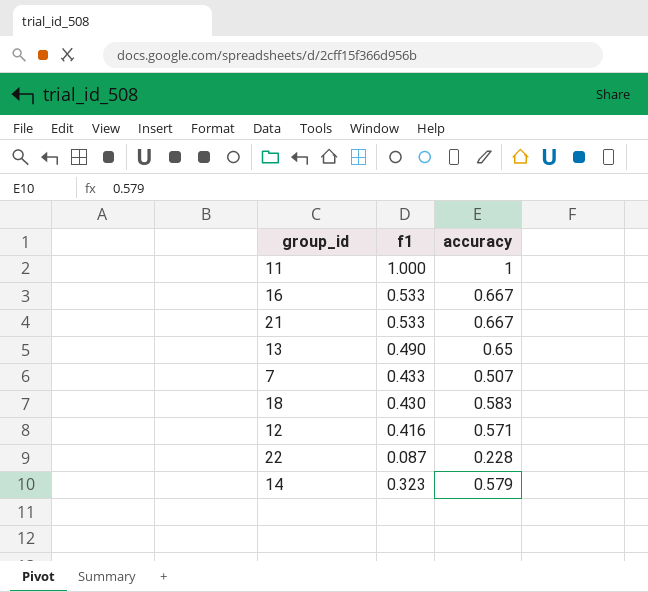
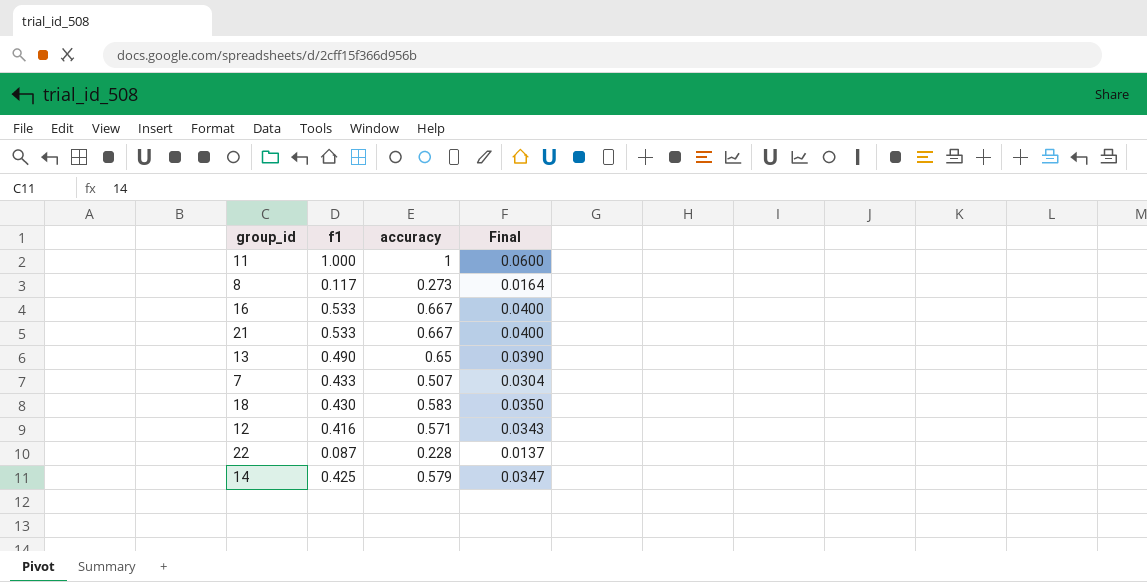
column Final | formula: none -> [accuracy] * 0.06
row 8: none -> 0.117 | 0.273 | 0.0164
14 | f1: 0.323 -> 0.425

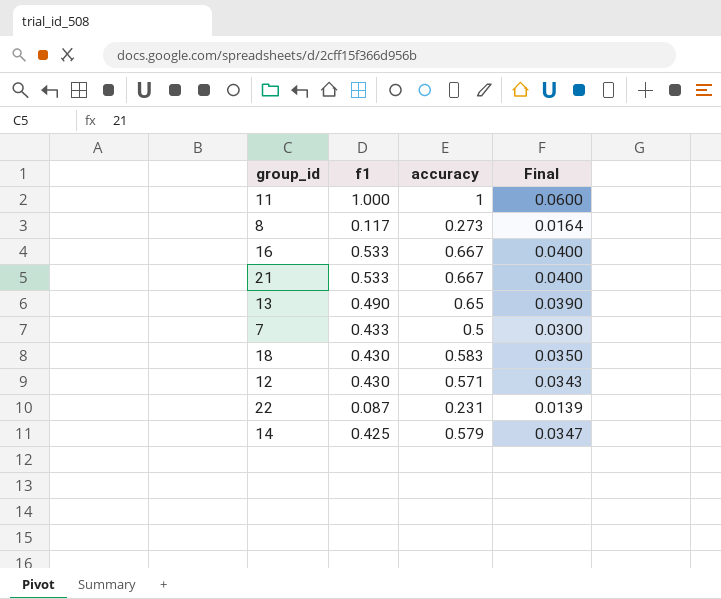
7 | accuracy: 0.507 -> 0.5
7 | Final: 0.0304 -> 0.0300
12 | f1: 0.416 -> 0.430
22 | accuracy: 0.228 -> 0.231
22 | Final: 0.0137 -> 0.0139

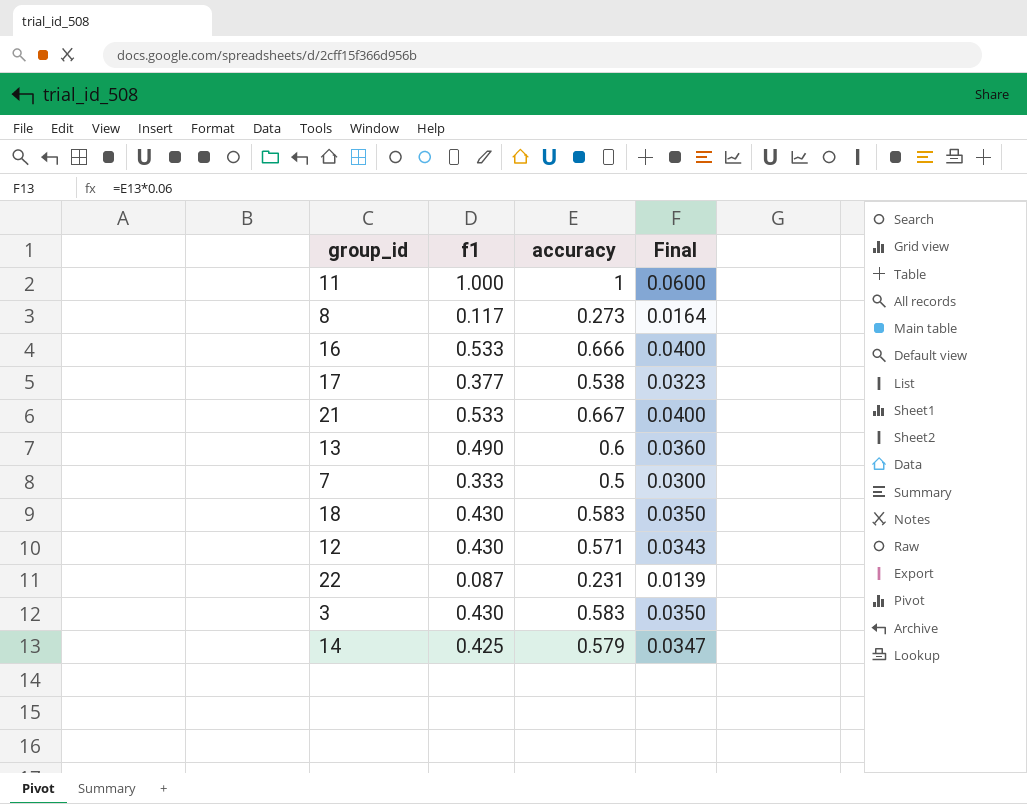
16 | accuracy: 0.667 -> 0.666
row 17: none -> 0.377 | 0.538 | 0.0323
13 | accuracy: 0.65 -> 0.6
13 | Final: 0.0390 -> 0.0360
7 | f1: 0.433 -> 0.333
row 3: none -> 0.430 | 0.583 | 0.0350

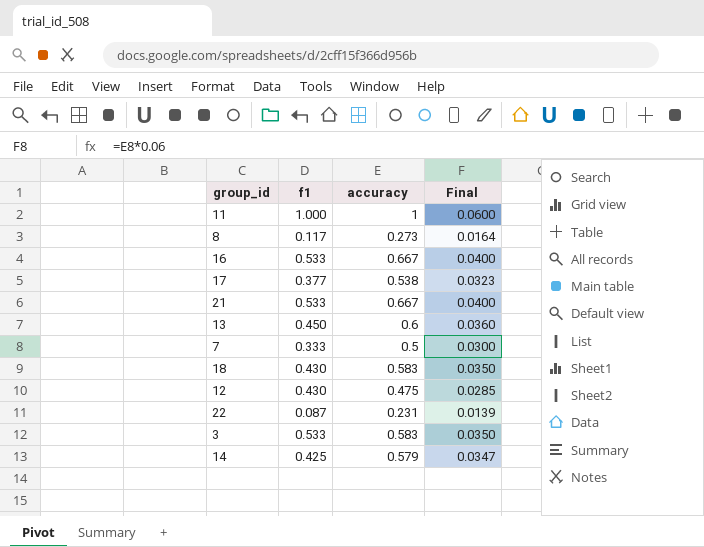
16 | accuracy: 0.666 -> 0.667
13 | f1: 0.490 -> 0.450
12 | accuracy: 0.571 -> 0.475
12 | Final: 0.0343 -> 0.0285
3 | f1: 0.430 -> 0.533

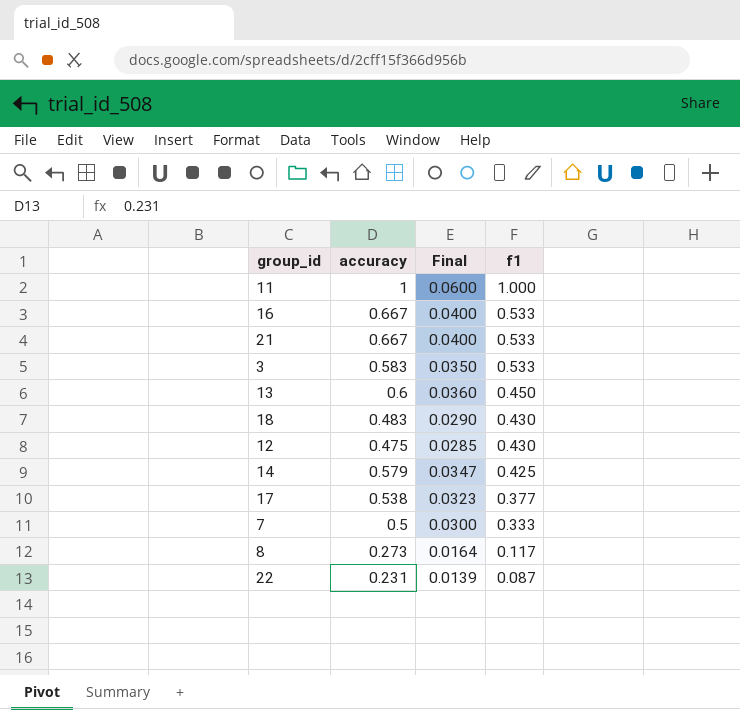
row order: none -> f1 descending
column f1 | position: 2 -> 4
18 | accuracy: 0.583 -> 0.483
18 | Final: 0.0350 -> 0.0290

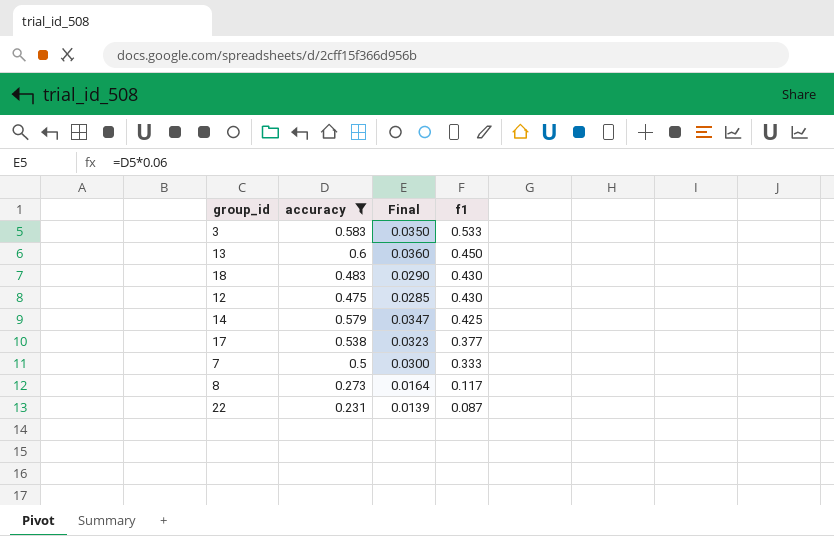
filter: none -> accuracy <= 0.6

